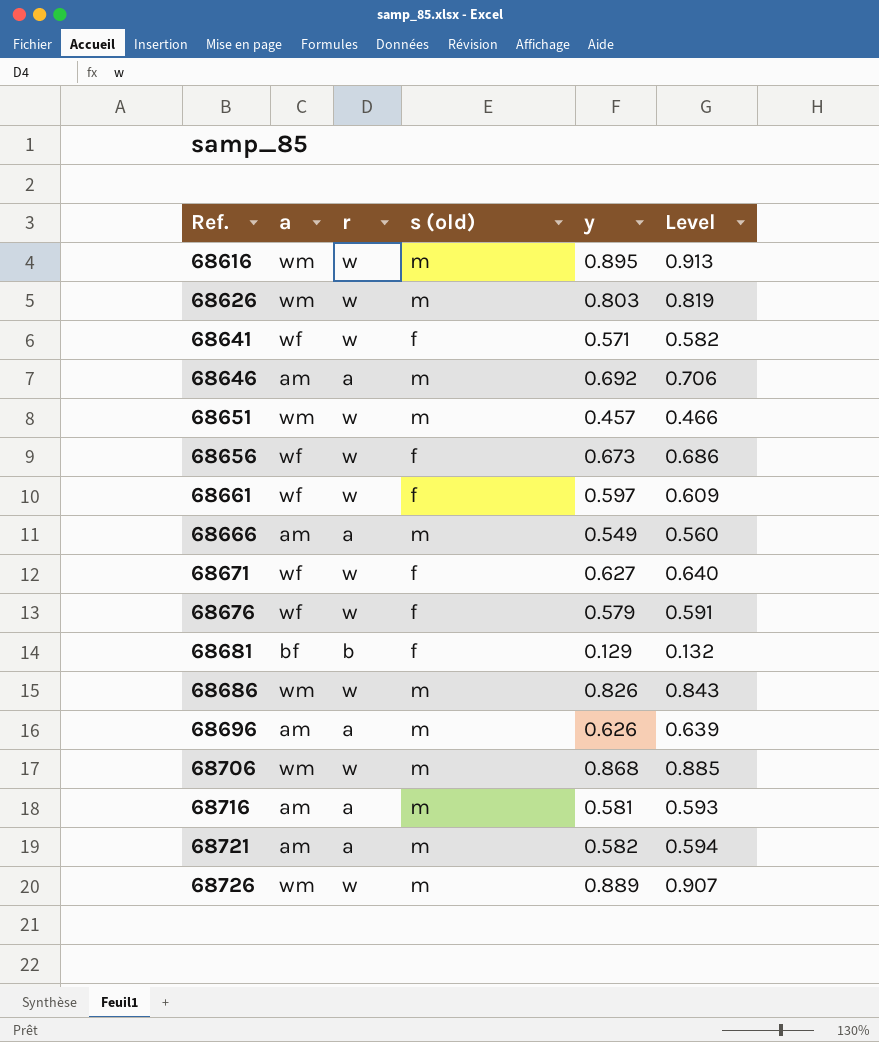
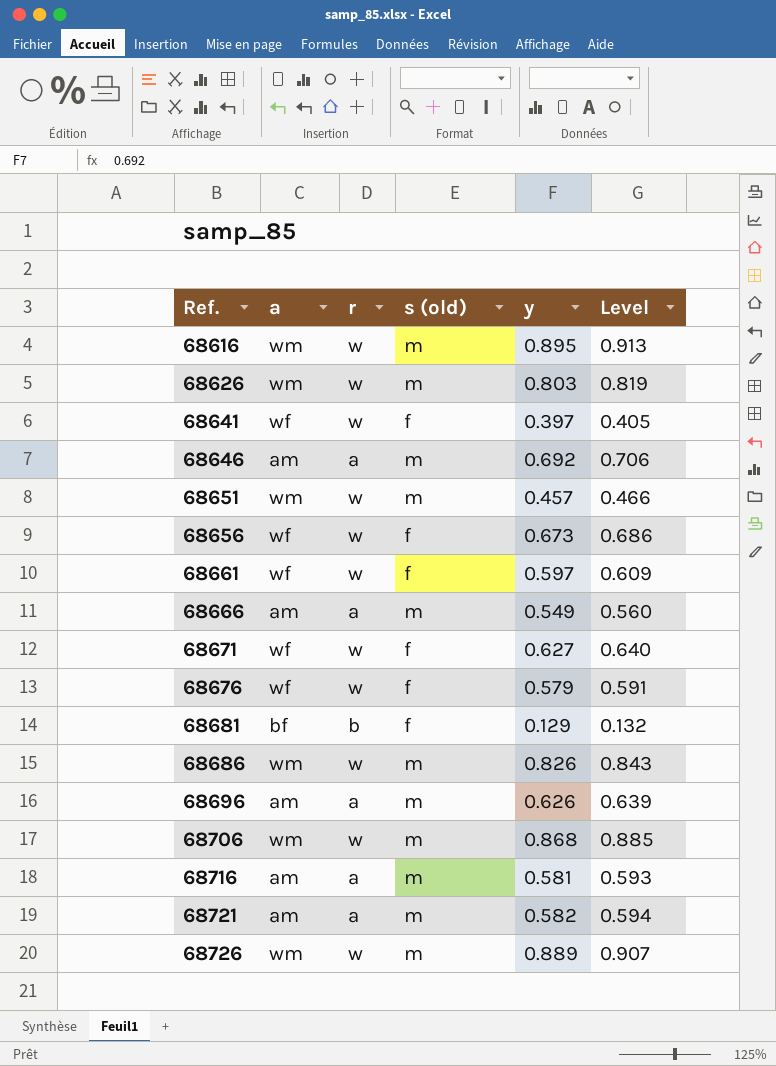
68641 | y: 0.571 -> 0.397
68641 | Level: 0.582 -> 0.405

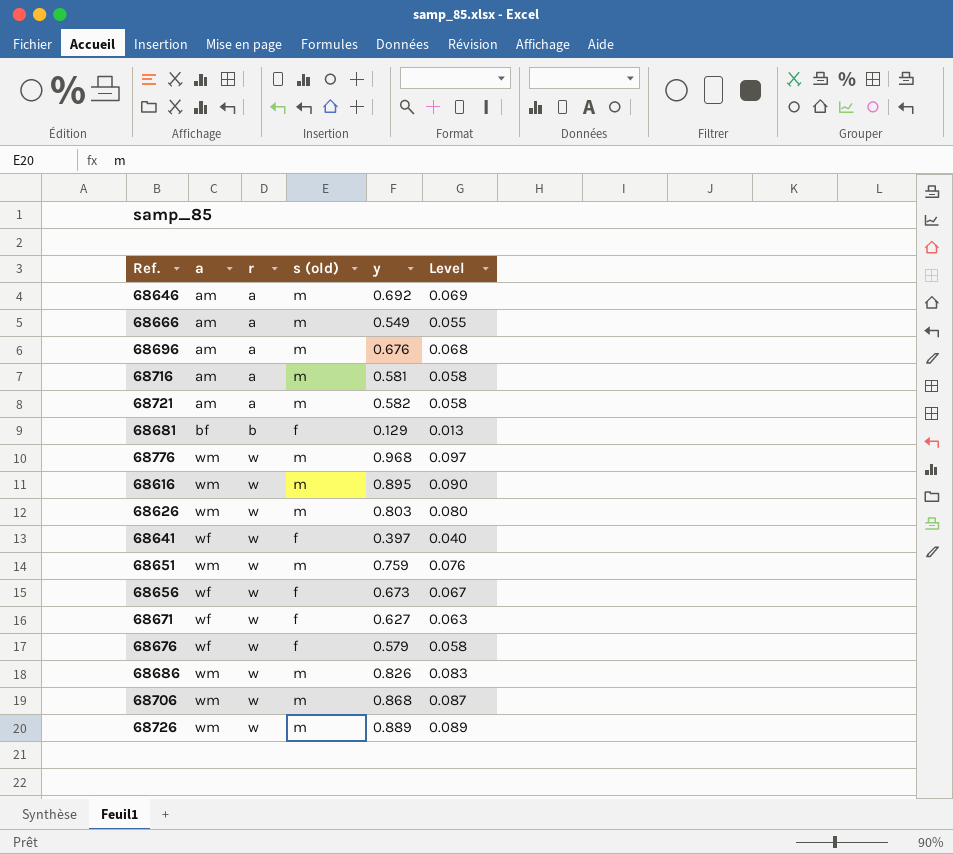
row order: Ref. ascending -> r ascending
column Level | formula: [y] * 1.02 -> [y] * 0.1
row 68661: wf | w | f | 0.597 | 0.609 -> none
68696 | y: 0.626 -> 0.676
row 68776: none -> wm | w | m | 0.968 | 0.097
68651 | y: 0.457 -> 0.759

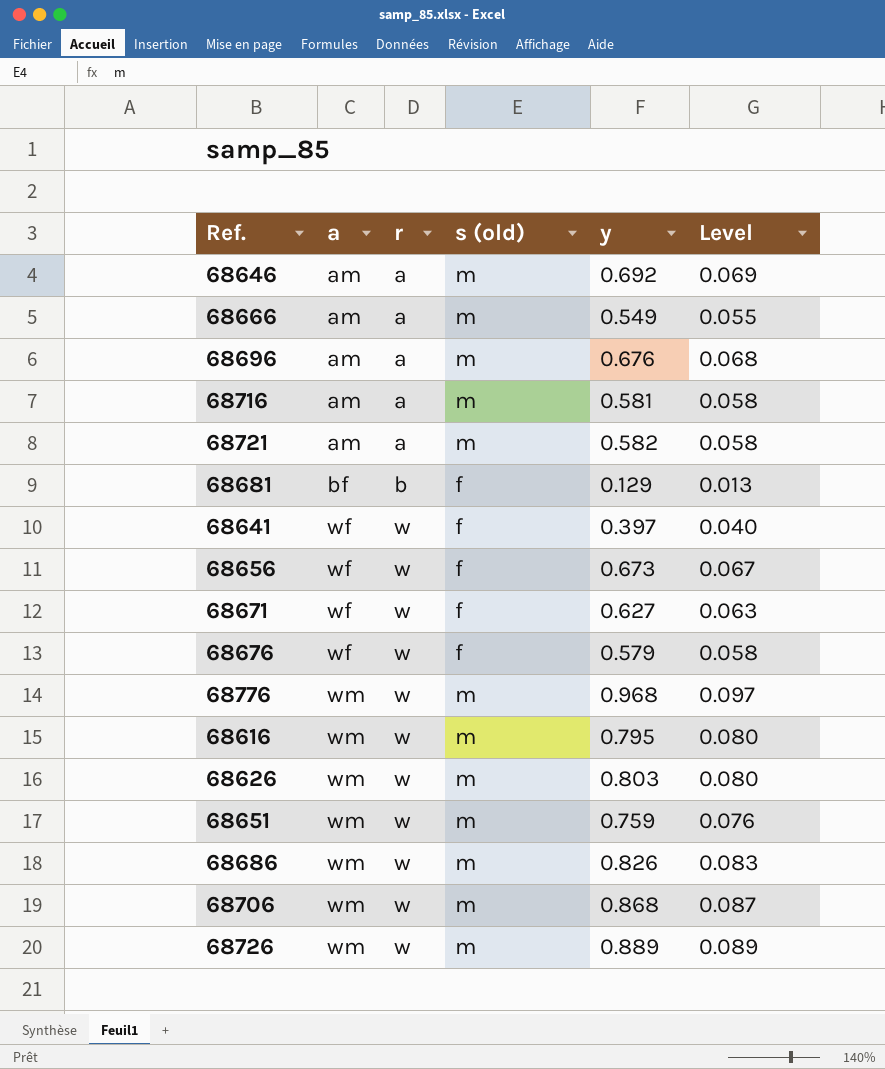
row order: r ascending -> a ascending
68616 | y: 0.895 -> 0.795
68616 | Level: 0.090 -> 0.080

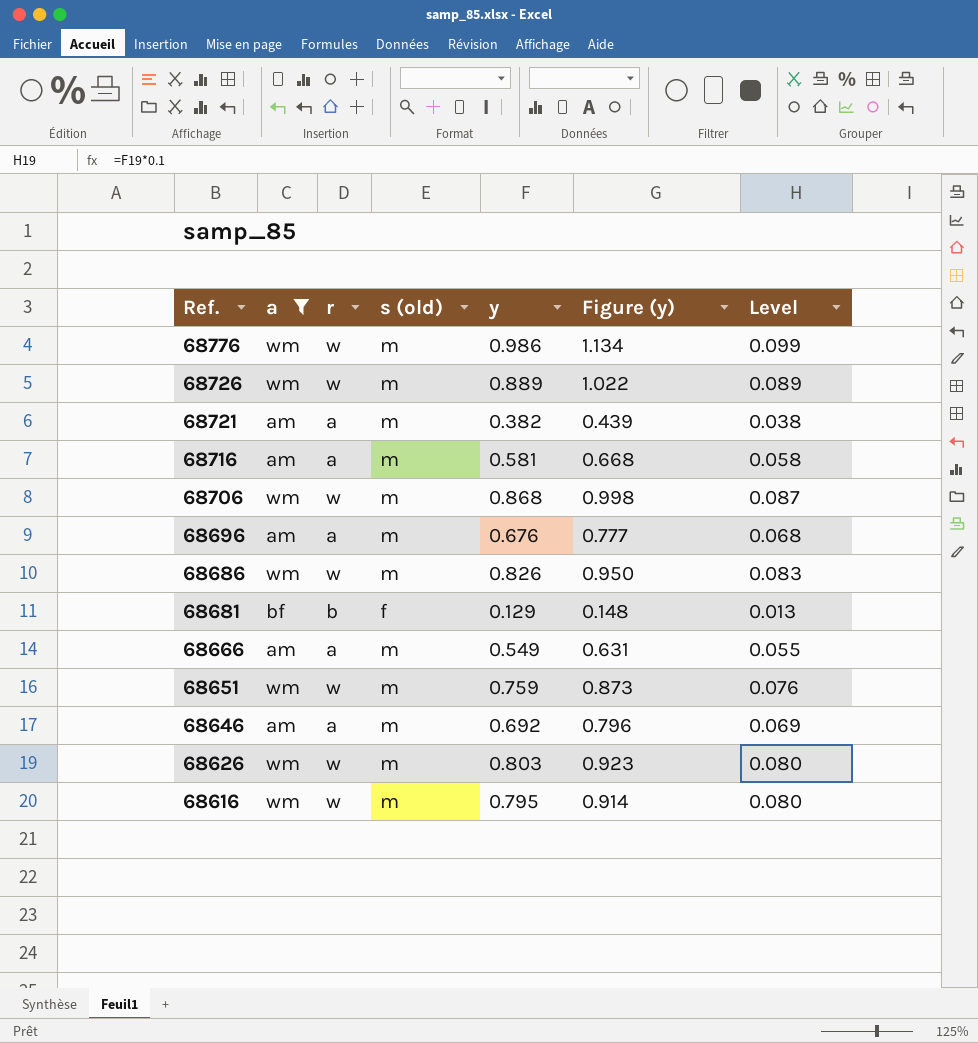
filter: none -> a != wf
row order: a ascending -> Ref. descending
column Figure (y) | formula: none -> [y] * 1.15
68776 | y: 0.968 -> 0.986
68776 | Level: 0.097 -> 0.099
68721 | y: 0.582 -> 0.382
68721 | Level: 0.058 -> 0.038

